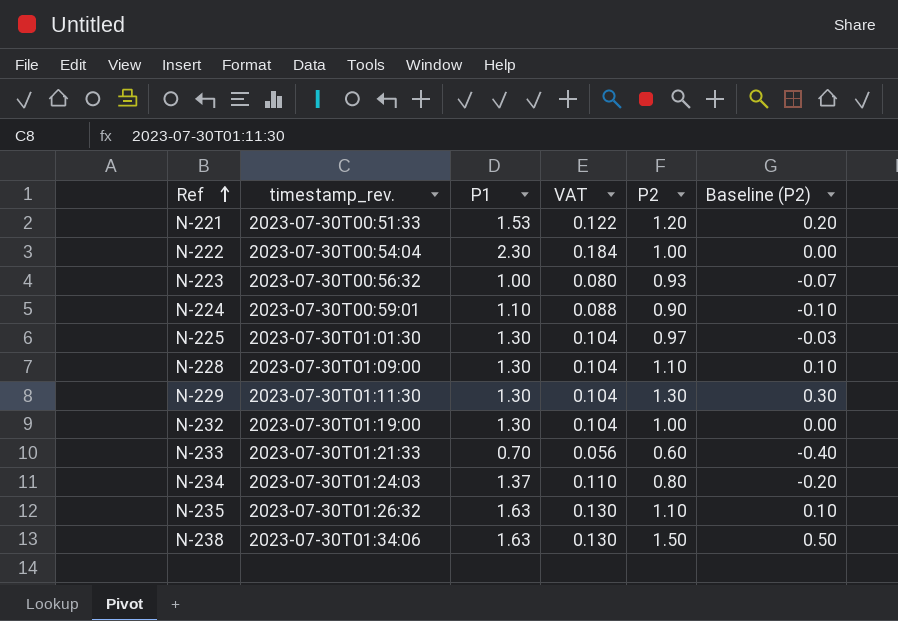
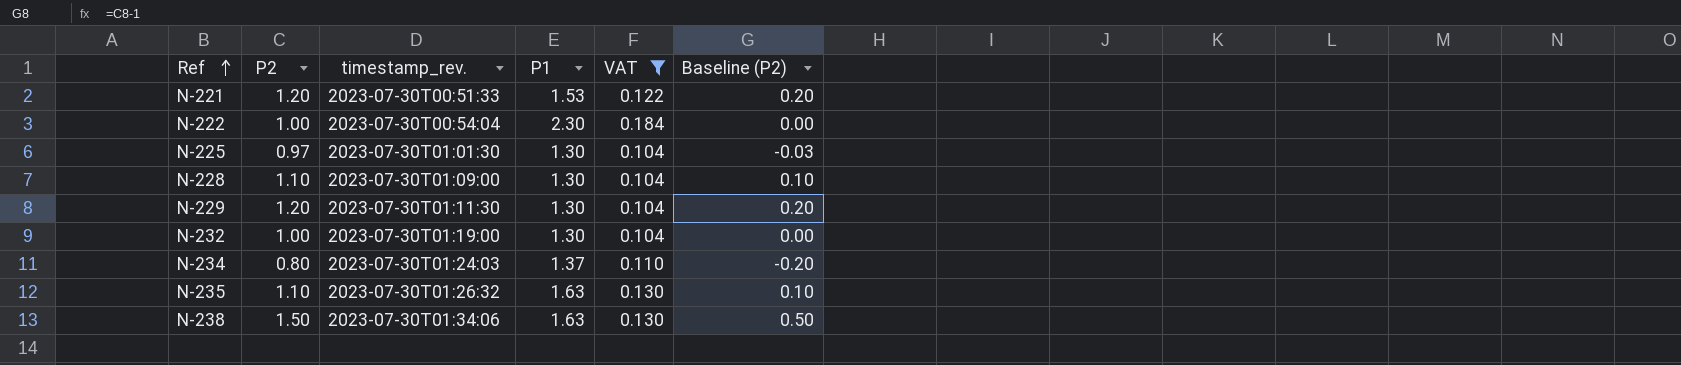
filter: none -> VAT >= 0.104
column P2 | position: 5 -> 2
N-229 | P2: 1.30 -> 1.20
N-229 | Baseline (P2): 0.30 -> 0.20

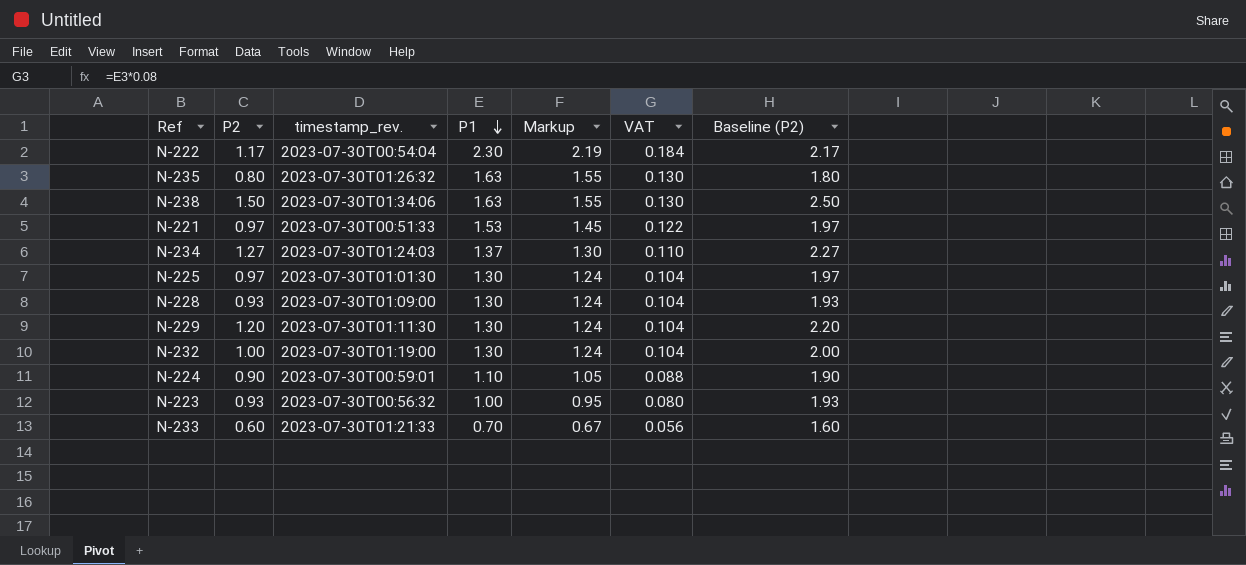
filter: VAT >= 0.104 -> none
row order: Ref ascending -> P1 descending
column Markup | formula: none -> [P1] * 0.95
column Baseline (P2) | formula: [P2] - 1 -> [P2] + 1
N-222 | P2: 1.00 -> 1.17
N-235 | P2: 1.10 -> 0.80
N-221 | P2: 1.20 -> 0.97
N-234 | P2: 0.80 -> 1.27
N-228 | P2: 1.10 -> 0.93

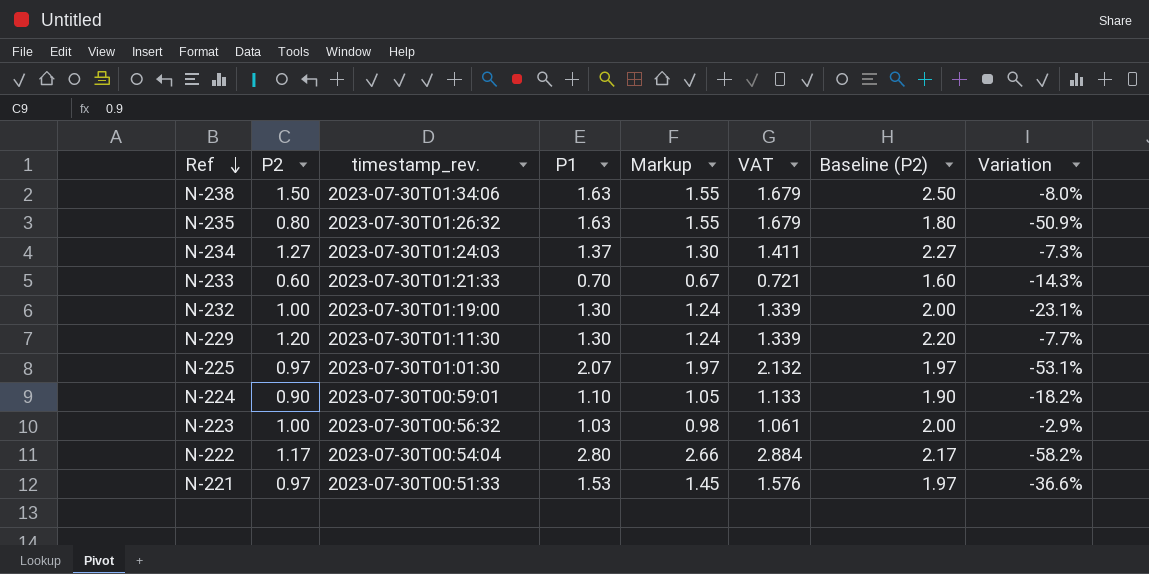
row order: P1 descending -> Ref descending
column VAT | formula: [P1] * 0.08 -> [P1] * 1.03
column Variation | formula: none -> ([P2] - [P1]) / [P1]
row N-228: 0.93 | 2023-07-30T01:09:00 | 1.30 | 1.24 | 0.104 | 1.93 -> none
N-225 | P1: 1.30 -> 2.07
N-225 | Markup: 1.24 -> 1.97
N-223 | P2: 0.93 -> 1.00
N-223 | P1: 1.00 -> 1.03
N-223 | Markup: 0.95 -> 0.98
N-223 | Baseline (P2): 1.93 -> 2.00
N-222 | P1: 2.30 -> 2.80
N-222 | Markup: 2.19 -> 2.66

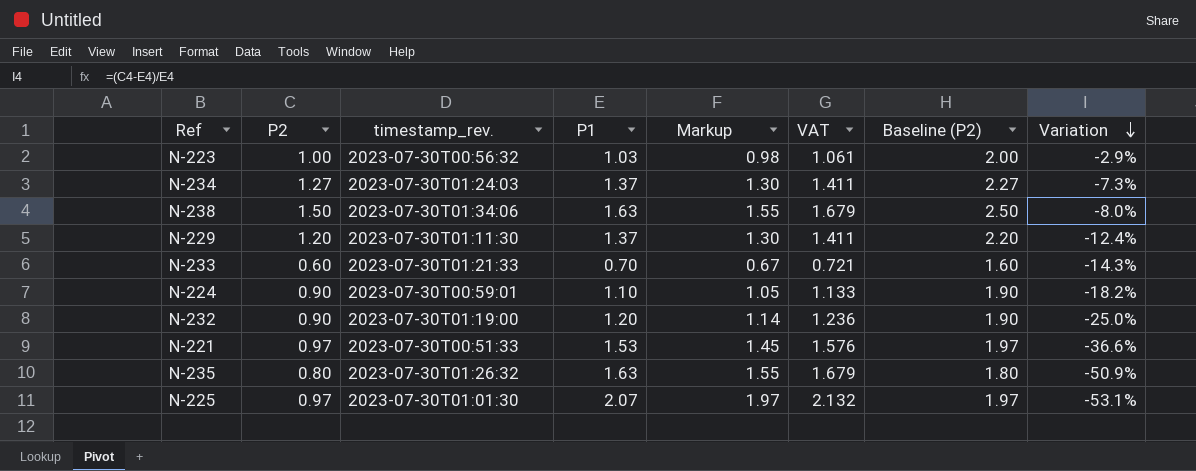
row order: Ref descending -> Variation descending
row N-222: 1.17 | 2023-07-30T00:54:04 | 2.80 | 2.66 | 2.884 | 2.17 | -58.2% -> none
N-229 | P1: 1.30 -> 1.37
N-229 | Markup: 1.24 -> 1.30
N-229 | VAT: 1.339 -> 1.411
N-229 | Variation: -7.7% -> -12.4%
N-232 | P2: 1.00 -> 0.90
N-232 | P1: 1.30 -> 1.20
N-232 | Markup: 1.24 -> 1.14
N-232 | VAT: 1.339 -> 1.236
N-232 | Baseline (P2): 2.00 -> 1.90
N-232 | Variation: -23.1% -> -25.0%

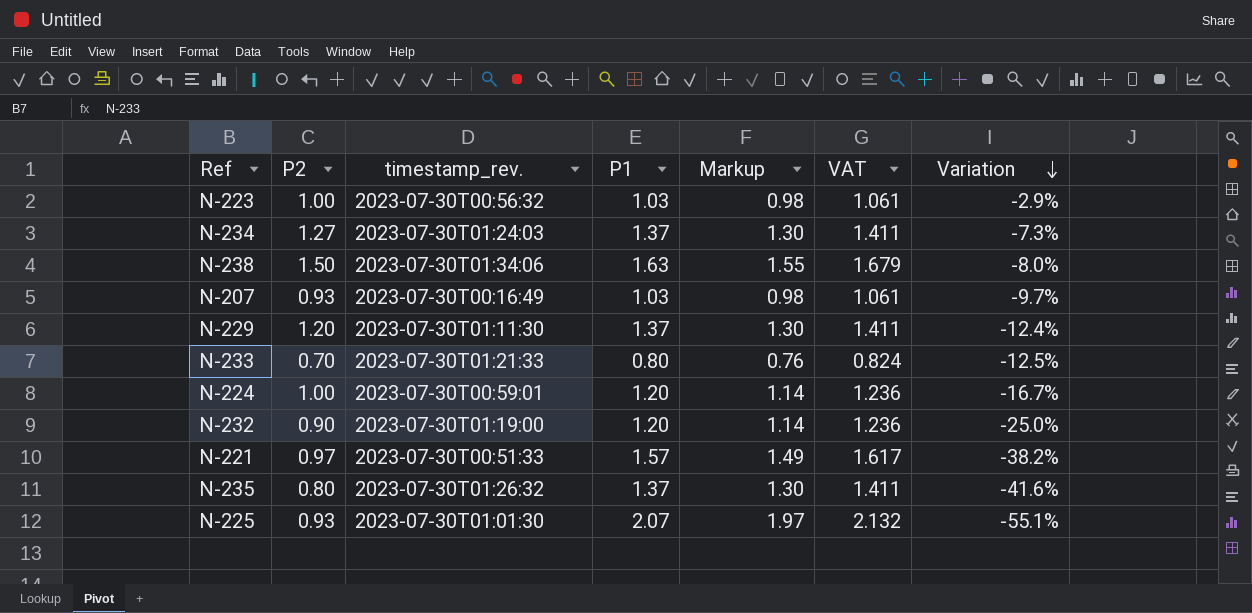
column Baseline (P2) | formula: [P2] + 1 -> none
row N-207: none -> 0.93 | 2023-07-30T00:16:49 | 1.03 | 0.98 | 1.061 | -9.7%
N-233 | P2: 0.60 -> 0.70
N-233 | P1: 0.70 -> 0.80
N-233 | Markup: 0.67 -> 0.76
N-233 | VAT: 0.721 -> 0.824
N-233 | Variation: -14.3% -> -12.5%
N-224 | P2: 0.90 -> 1.00
N-224 | P1: 1.10 -> 1.20
N-224 | Markup: 1.05 -> 1.14
N-224 | VAT: 1.133 -> 1.236
N-224 | Variation: -18.2% -> -16.7%
N-221 | P1: 1.53 -> 1.57
N-221 | Markup: 1.45 -> 1.49
N-221 | VAT: 1.576 -> 1.617
N-221 | Variation: -36.6% -> -38.2%
N-235 | P1: 1.63 -> 1.37
N-235 | Markup: 1.55 -> 1.30
N-235 | VAT: 1.679 -> 1.411
N-235 | Variation: -50.9% -> -41.6%
N-225 | P2: 0.97 -> 0.93
N-225 | Variation: -53.1% -> -55.1%

